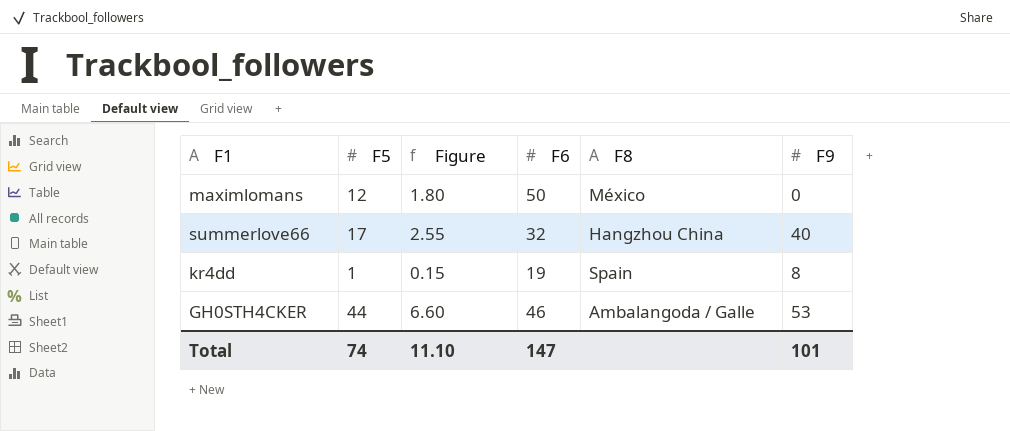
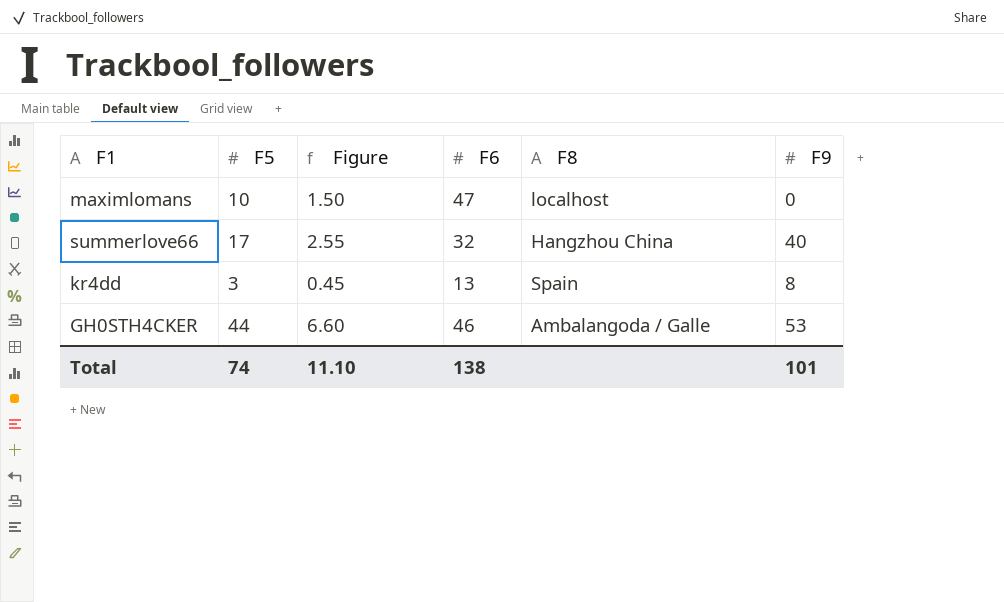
maximlomans | F5: 12 -> 10
maximlomans | Figure: 1.80 -> 1.50
maximlomans | F6: 50 -> 47
maximlomans | F8: México -> localhost
kr4dd | F5: 1 -> 3
kr4dd | Figure: 0.15 -> 0.45
kr4dd | F6: 19 -> 13
Total | F6: 147 -> 138

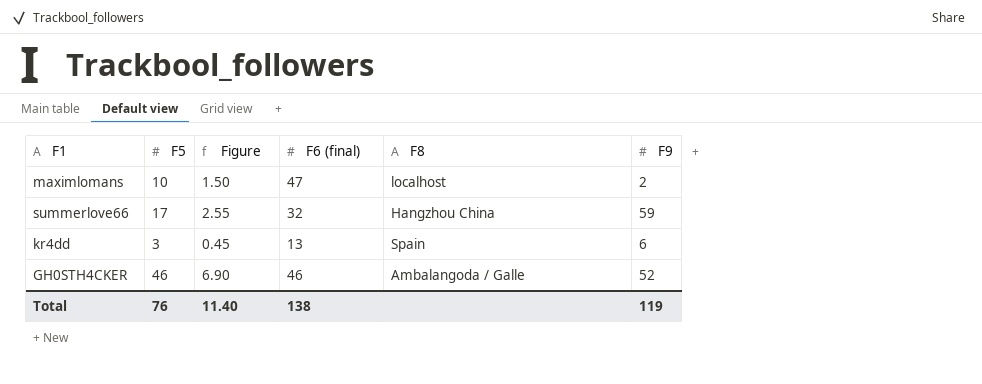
column name: F6 -> F6 (final)
maximlomans | F9: 0 -> 2
summerlove66 | F9: 40 -> 59
kr4dd | F9: 8 -> 6
GH0STH4CKER | F5: 44 -> 46
GH0STH4CKER | Figure: 6.60 -> 6.90
GH0STH4CKER | F9: 53 -> 52
Total | F5: 74 -> 76
Total | Figure: 11.10 -> 11.40
Total | F9: 101 -> 119

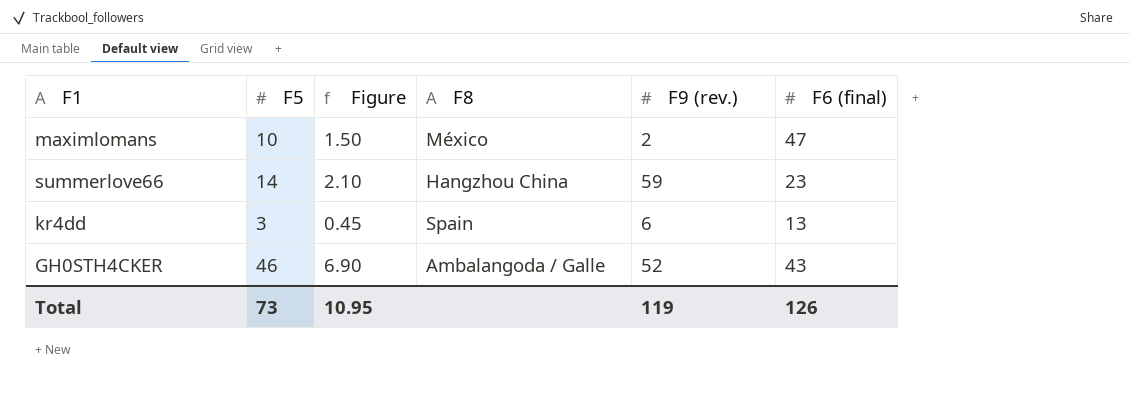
column name: F9 -> F9 (rev.)
column F6 (final) | position: 4 -> 6
maximlomans | F8: localhost -> México
summerlove66 | F5: 17 -> 14
summerlove66 | Figure: 2.55 -> 2.10
summerlove66 | F6 (final): 32 -> 23
GH0STH4CKER | F6 (final): 46 -> 43
Total | F5: 76 -> 73
Total | Figure: 11.40 -> 10.95
Total | F6 (final): 138 -> 126

